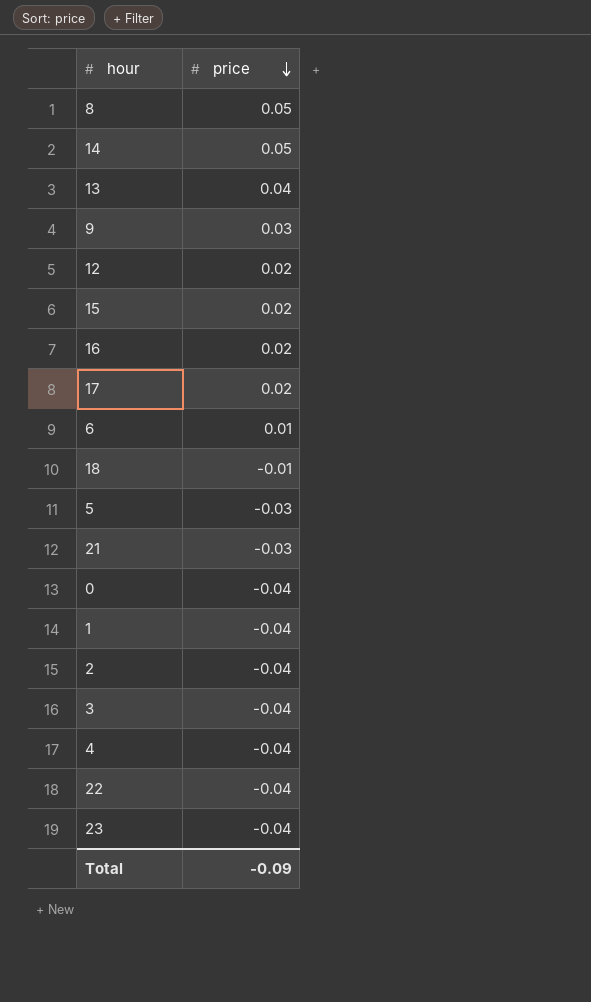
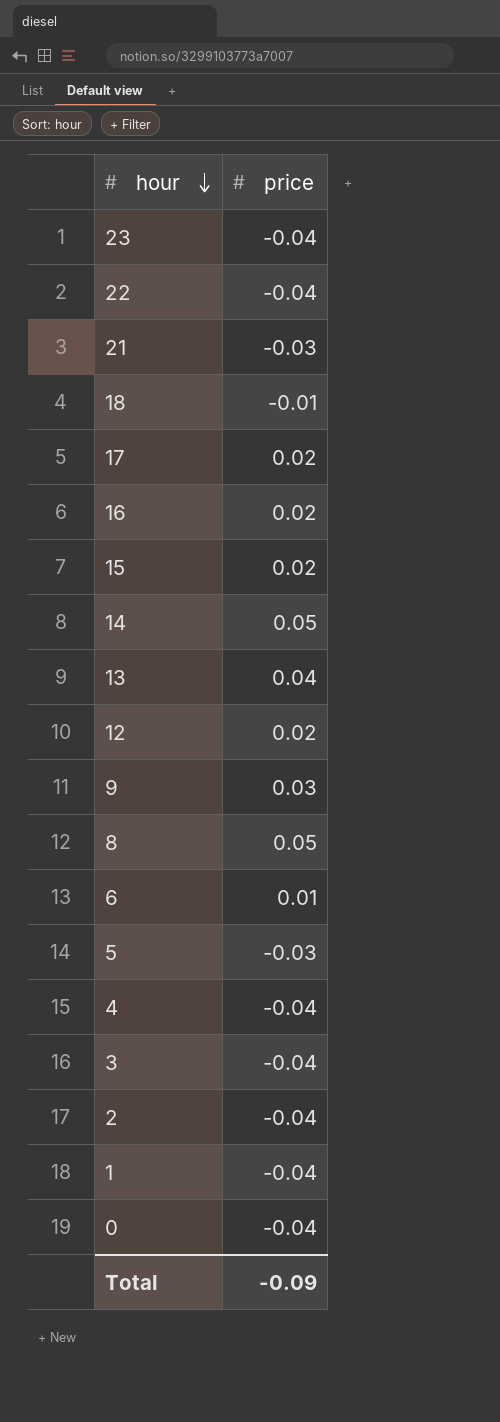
row order: price descending -> hour descending

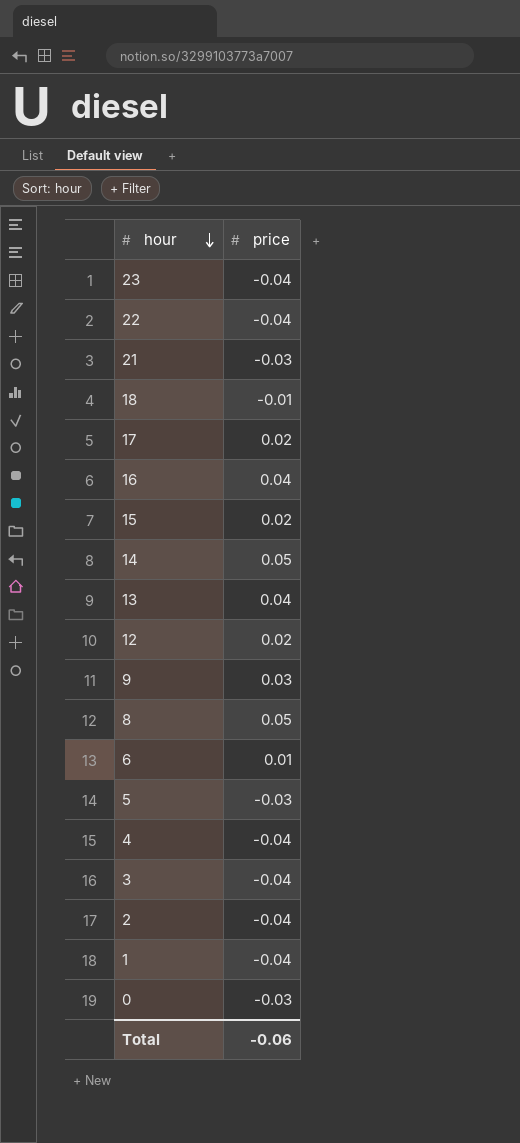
16 | price: 0.02 -> 0.04
0 | price: -0.04 -> -0.03
Total | price: -0.09 -> -0.06

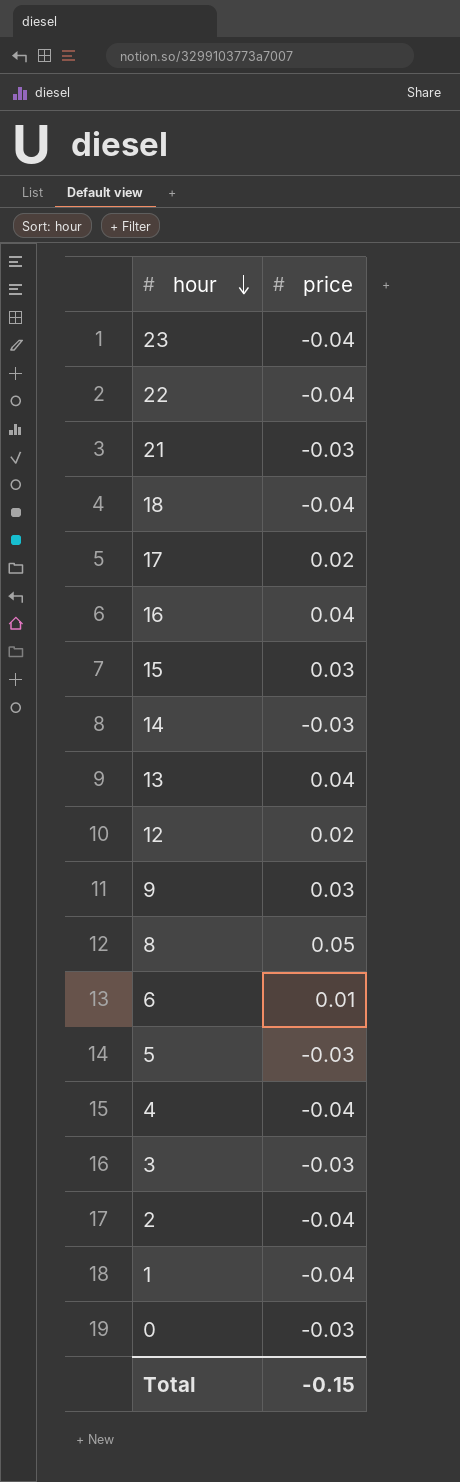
18 | price: -0.01 -> -0.04
15 | price: 0.02 -> 0.03
14 | price: 0.05 -> -0.03
3 | price: -0.04 -> -0.03
Total | price: -0.06 -> -0.15

